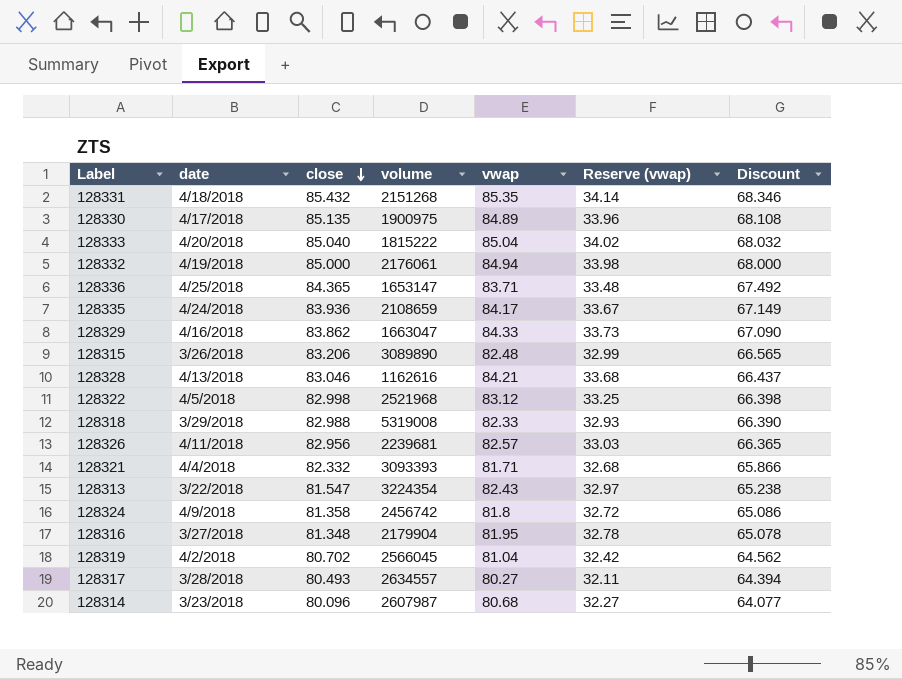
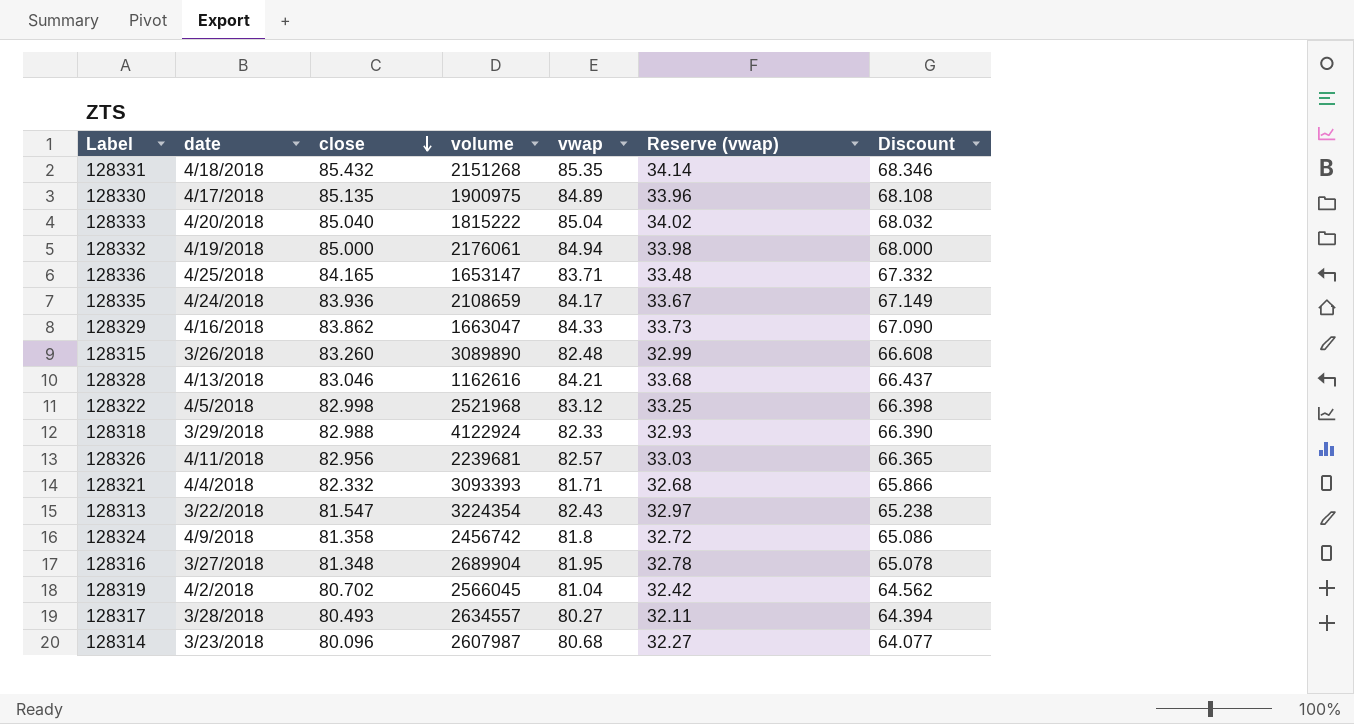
128336 | close: 84.365 -> 84.165
128336 | Discount: 67.492 -> 67.332
128315 | close: 83.206 -> 83.260
128315 | Discount: 66.565 -> 66.608
128318 | volume: 5319008 -> 4122924
128316 | volume: 2179904 -> 2689904

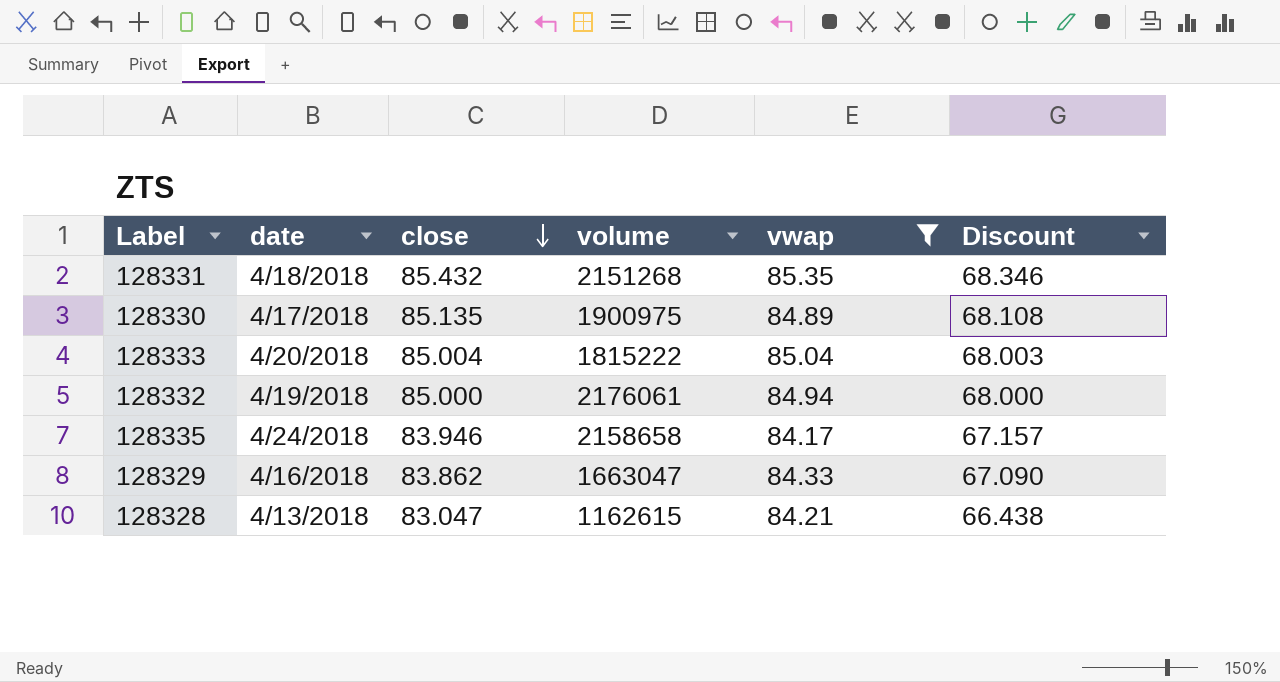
filter: none -> vwap >= 84.17
column Reserve (vwap) | formula: [vwap] * 0.4 -> none
128333 | close: 85.040 -> 85.004
128333 | Discount: 68.032 -> 68.003
128335 | close: 83.936 -> 83.946
128335 | volume: 2108659 -> 2158658
128335 | Discount: 67.149 -> 67.157
128328 | close: 83.046 -> 83.047
128328 | volume: 1162616 -> 1162615
128328 | Discount: 66.437 -> 66.438

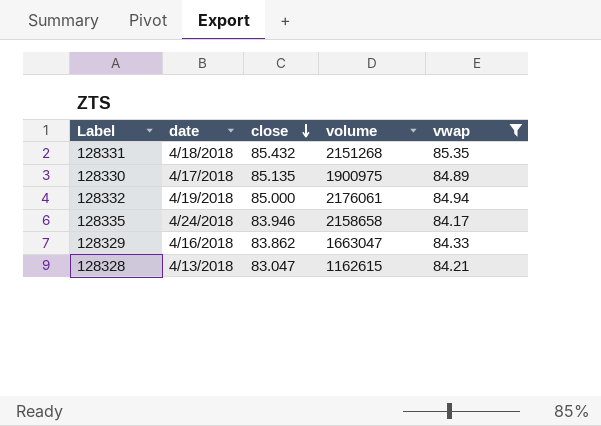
column Discount | formula: [close] * 0.8 -> none
row 128333: 4/20/2018 | 85.004 | 1815222 | 85.04 | 68.003 -> none

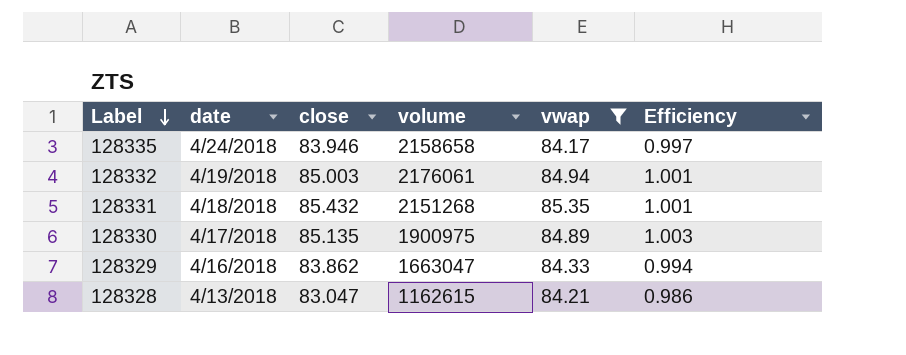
row order: close descending -> Label descending
column Efficiency | formula: none -> [close] / [vwap]
128332 | close: 85.000 -> 85.003

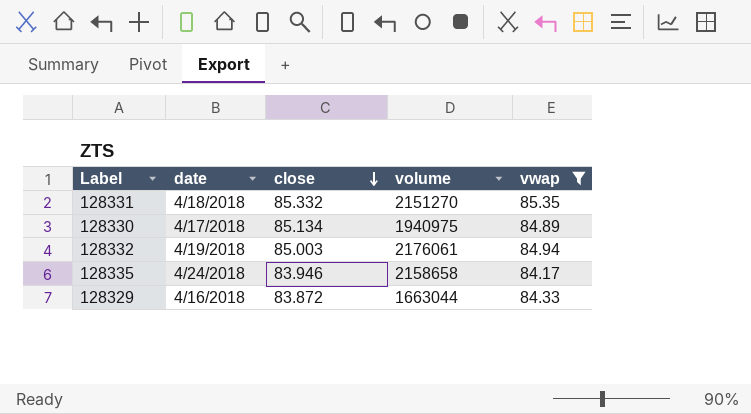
row order: Label descending -> close descending
column Efficiency | formula: [close] / [vwap] -> none
row 128328: 4/13/2018 | 83.047 | 1162615 | 84.21 | 0.986 -> none
128331 | close: 85.432 -> 85.332
128331 | volume: 2151268 -> 2151270
128330 | close: 85.135 -> 85.134
128330 | volume: 1900975 -> 1940975
128329 | close: 83.862 -> 83.872
128329 | volume: 1663047 -> 1663044

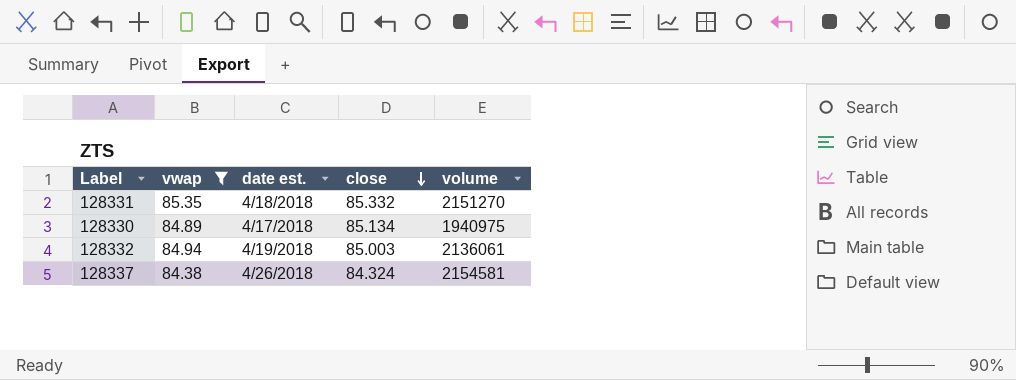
column vwap | position: 5 -> 2
column name: date -> date est.
row 128335: 4/24/2018 | 83.946 | 2158658 | 84.17 -> none
row 128329: 4/16/2018 | 83.872 | 1663044 | 84.33 -> none
128332 | volume: 2176061 -> 2136061
row 128337: none -> 84.38 | 4/26/2018 | 84.324 | 2154581

